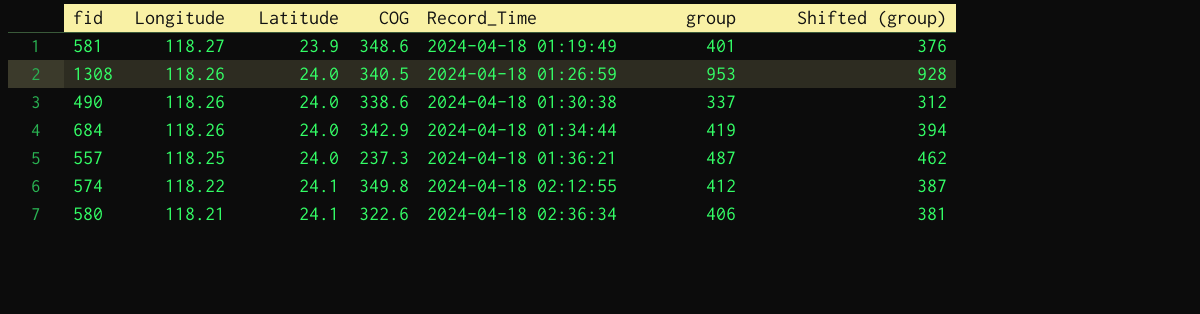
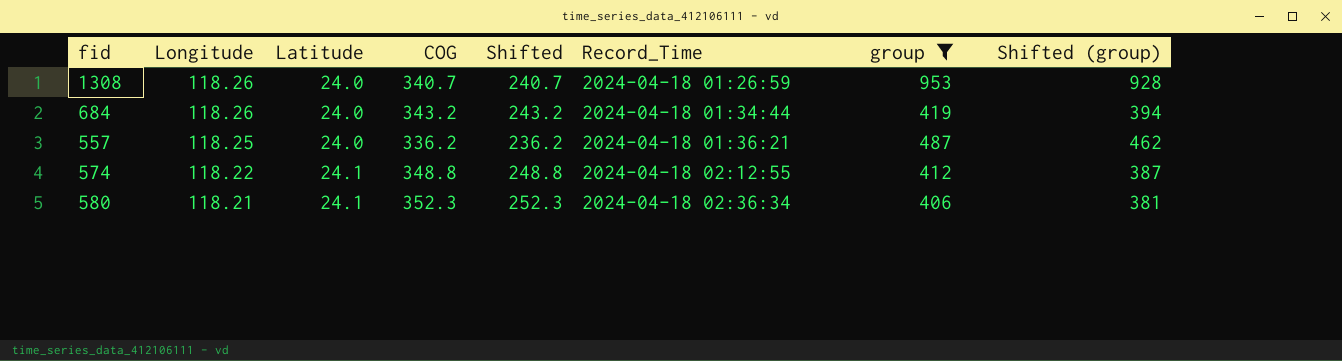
filter: none -> group >= 406
column Shifted | formula: none -> [COG] - 100
1308 | COG: 340.5 -> 340.7
684 | COG: 342.9 -> 343.2
557 | COG: 237.3 -> 336.2
574 | COG: 349.8 -> 348.8
580 | COG: 322.6 -> 352.3

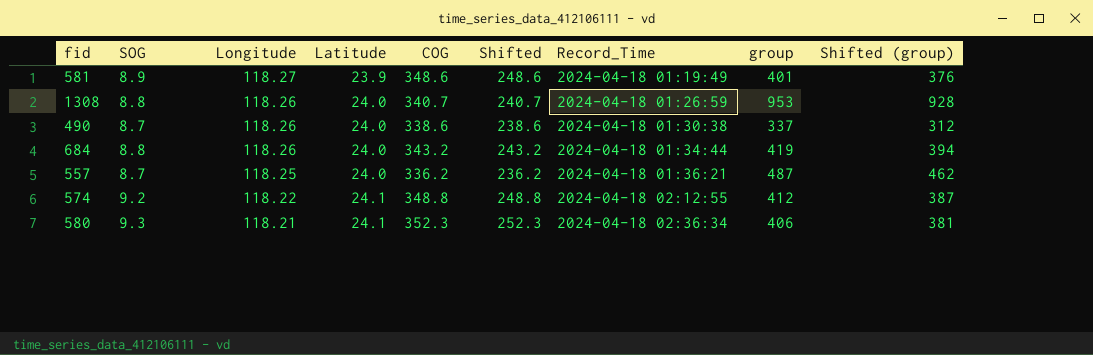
filter: group >= 406 -> none
column SOG | position: none -> 2

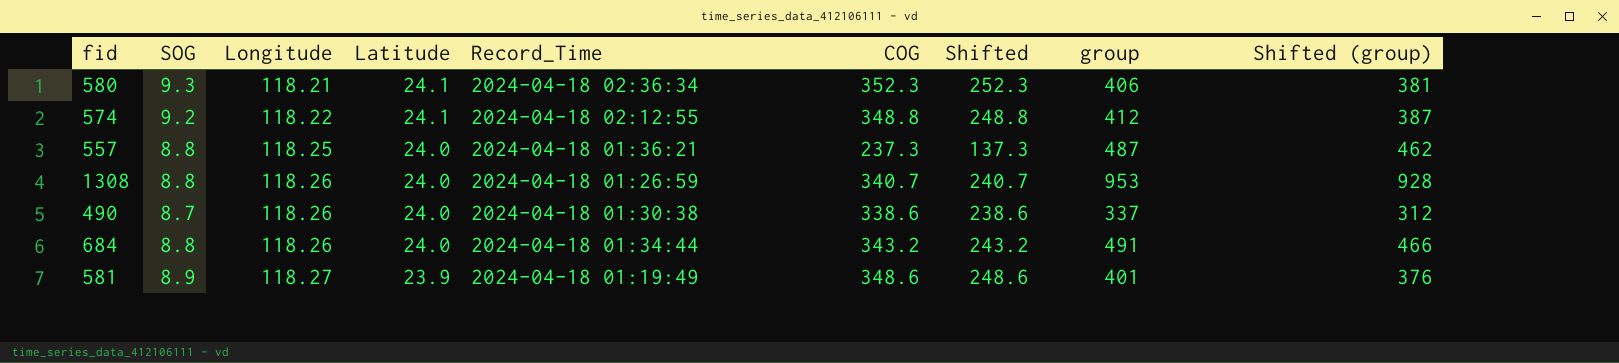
row order: Longitude descending -> Longitude ascending
column Record_Time | position: 7 -> 5
557 | SOG: 8.7 -> 8.8
557 | COG: 336.2 -> 237.3
557 | Shifted: 236.2 -> 137.3
684 | group: 419 -> 491
684 | Shifted (group): 394 -> 466

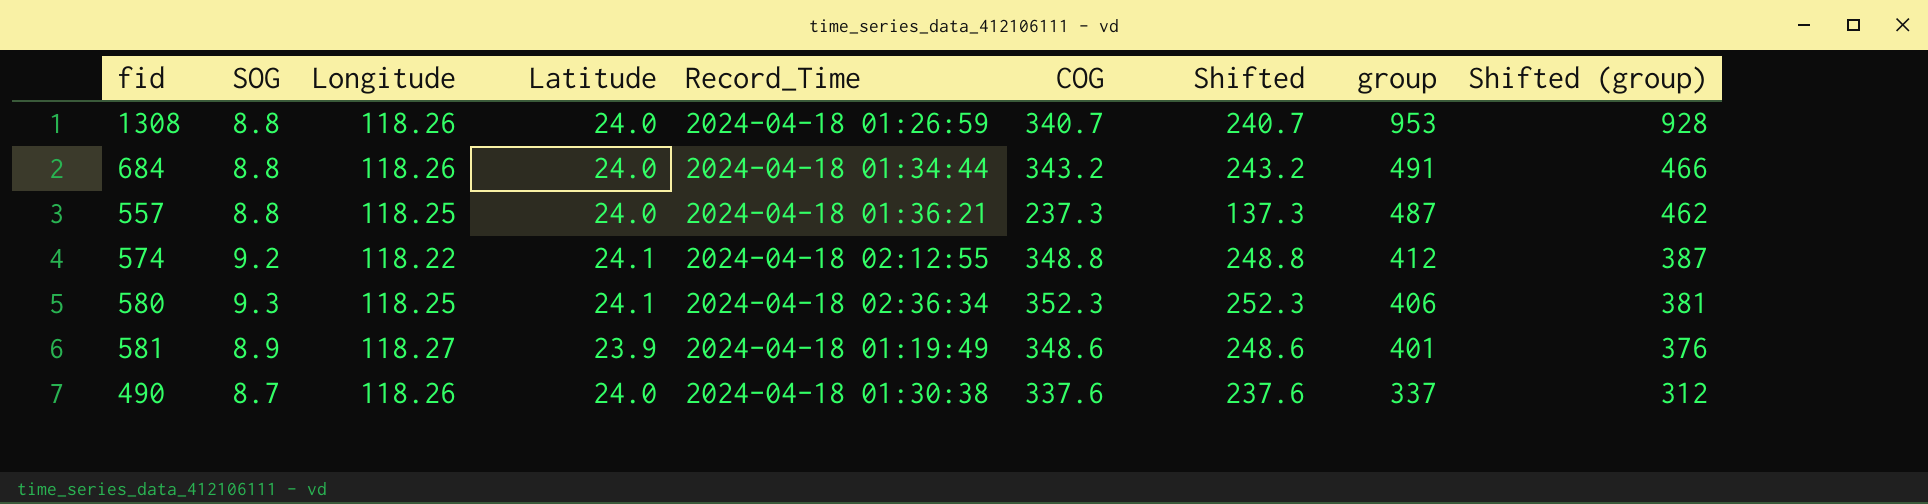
row order: Longitude ascending -> group descending
580 | Longitude: 118.21 -> 118.25
490 | COG: 338.6 -> 337.6
490 | Shifted: 238.6 -> 237.6

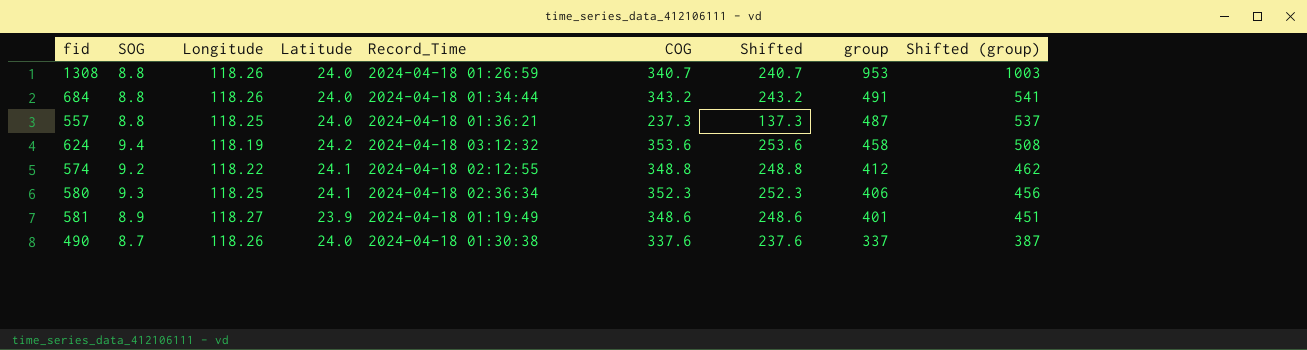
column Shifted (group) | formula: [group] - 25 -> [group] + 50
row 624: none -> 9.4 | 118.19 | 24.2 | 2024-04-18 03:12:32 | 353.6 | 253.6 | 458 | 508

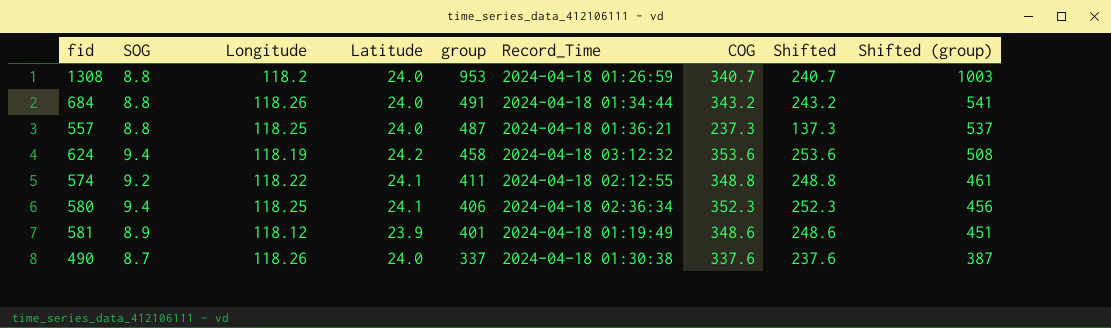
column group | position: 8 -> 5
1308 | Longitude: 118.26 -> 118.2
574 | group: 412 -> 411
574 | Shifted (group): 462 -> 461
580 | SOG: 9.3 -> 9.4
581 | Longitude: 118.27 -> 118.12

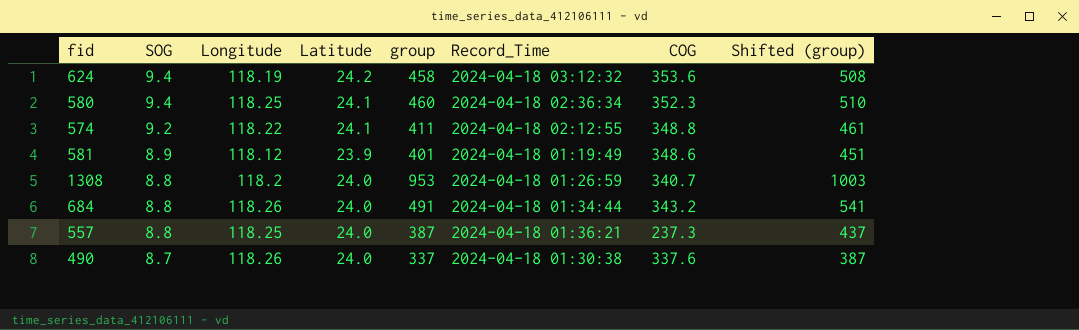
row order: group descending -> SOG descending
column Shifted | formula: [COG] - 100 -> none
580 | group: 406 -> 460
580 | Shifted (group): 456 -> 510
557 | group: 487 -> 387
557 | Shifted (group): 537 -> 437

